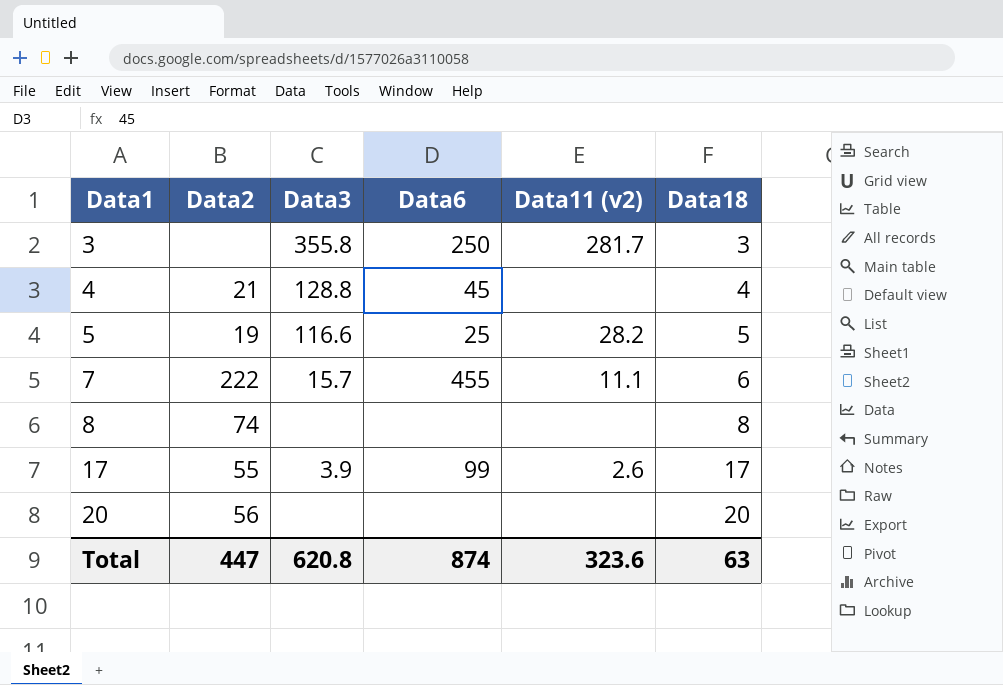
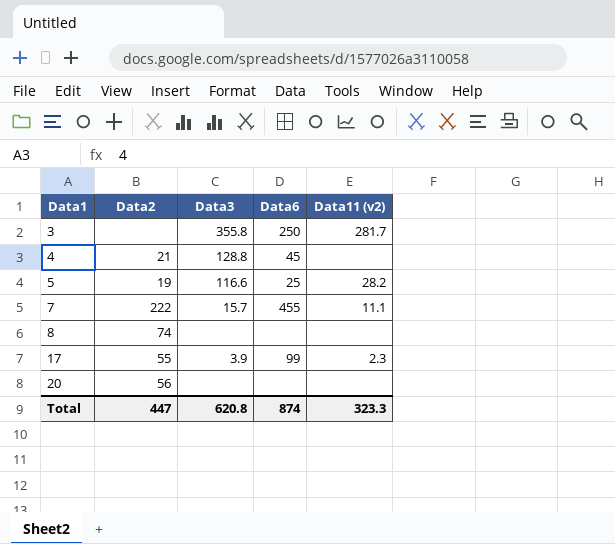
column Data18 | position: 6 -> none
17 | Data11 (v2): 2.6 -> 2.3
Total | Data11 (v2): 323.6 -> 323.3

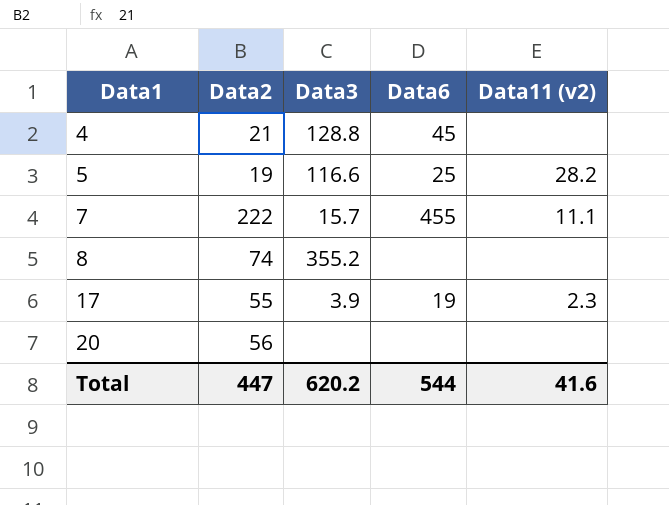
row 3: none | 355.8 | 250 | 281.7 -> none
8 | Data3: none -> 355.2
17 | Data6: 99 -> 19
Total | Data3: 620.8 -> 620.2
Total | Data6: 874 -> 544
Total | Data11 (v2): 323.3 -> 41.6

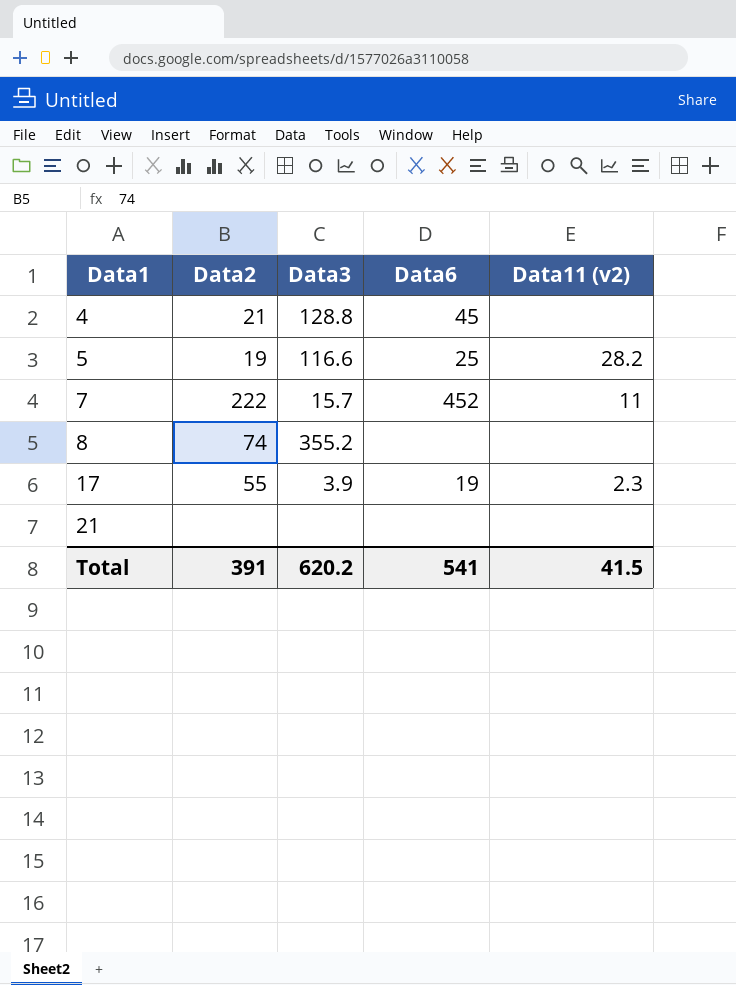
row 20: 56 | none | none | none -> none
7 | Data6: 455 -> 452
7 | Data11 (v2): 11.1 -> 11
row 21: none -> none | none | none | none
Total | Data2: 447 -> 391
Total | Data6: 544 -> 541
Total | Data11 (v2): 41.6 -> 41.5

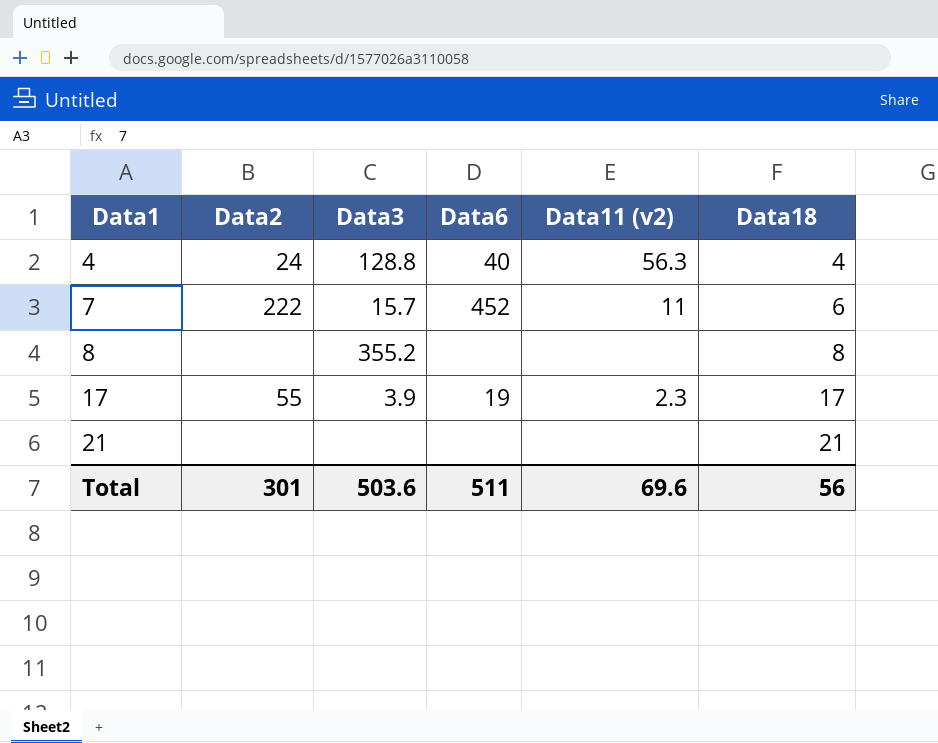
column Data18 | position: none -> 6
row 5: 19 | 116.6 | 25 | 28.2 -> none
4 | Data2: 21 -> 24
4 | Data6: 45 -> 40
4 | Data11 (v2): none -> 56.3
8 | Data2: 74 -> none
Total | Data2: 391 -> 301
Total | Data3: 620.2 -> 503.6
Total | Data6: 541 -> 511
Total | Data11 (v2): 41.5 -> 69.6

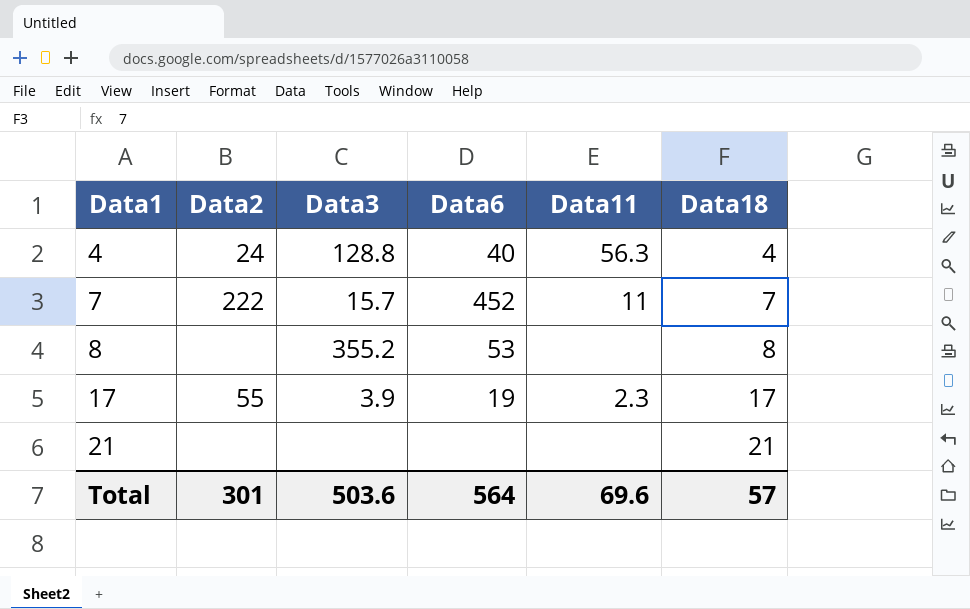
column name: Data11 (v2) -> Data11
7 | Data18: 6 -> 7
8 | Data6: none -> 53
Total | Data6: 511 -> 564
Total | Data18: 56 -> 57

